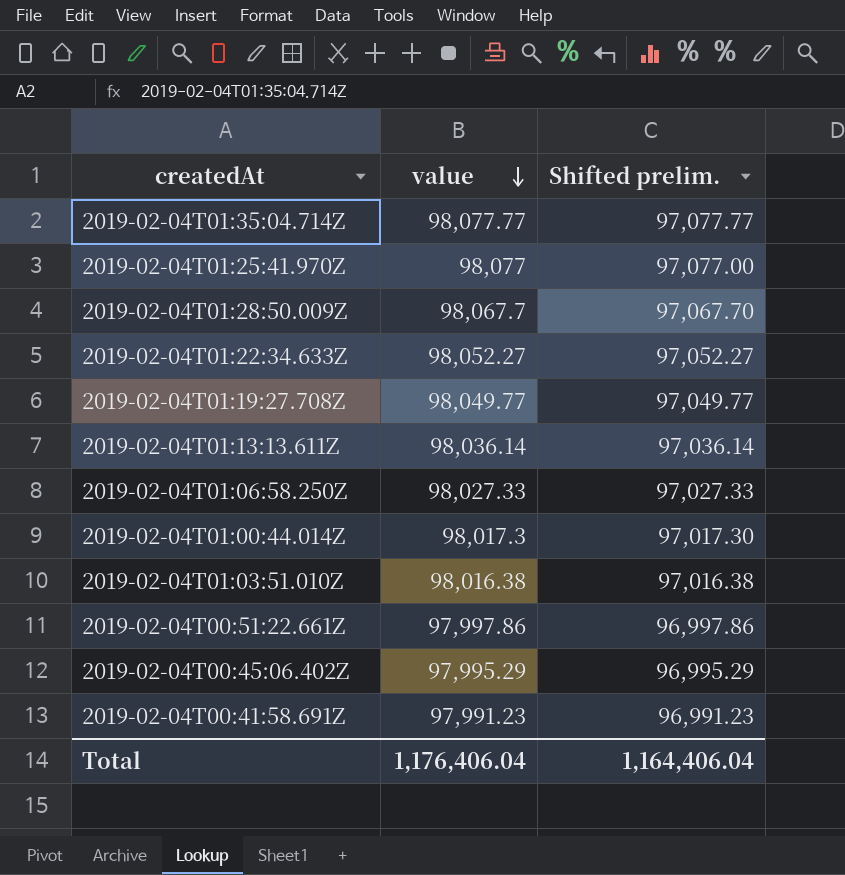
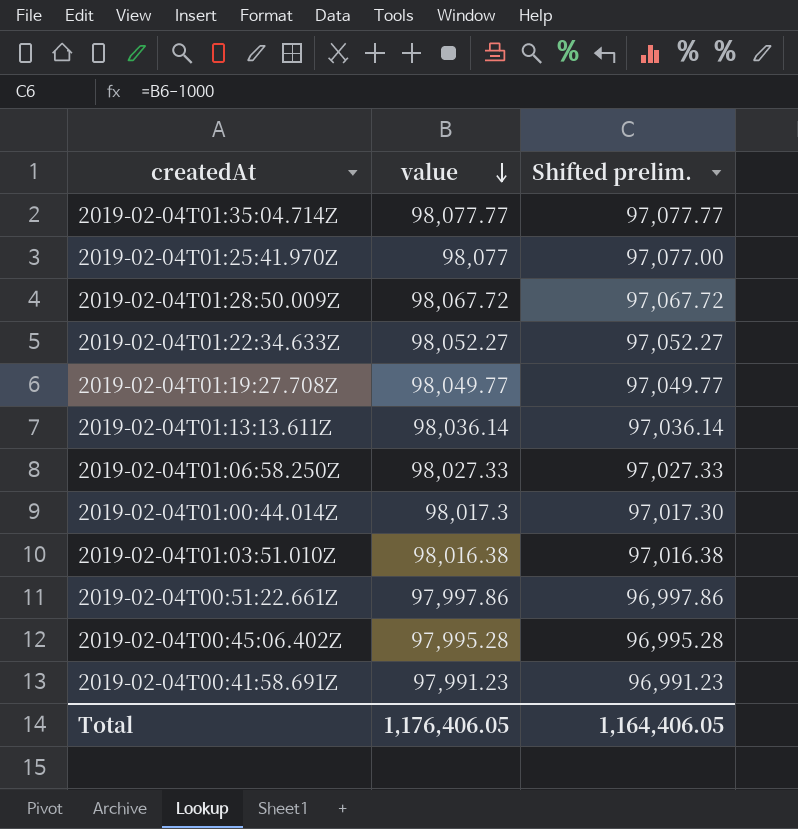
2019-02-04T01:28:50.009Z | value: 98,067.7 -> 98,067.72
2019-02-04T01:28:50.009Z | Shifted prelim.: 97,067.70 -> 97,067.72
2019-02-04T00:45:06.402Z | value: 97,995.29 -> 97,995.28
2019-02-04T00:45:06.402Z | Shifted prelim.: 96,995.29 -> 96,995.28
Total | value: 1,176,406.04 -> 1,176,406.05
Total | Shifted prelim.: 1,164,406.04 -> 1,164,406.05

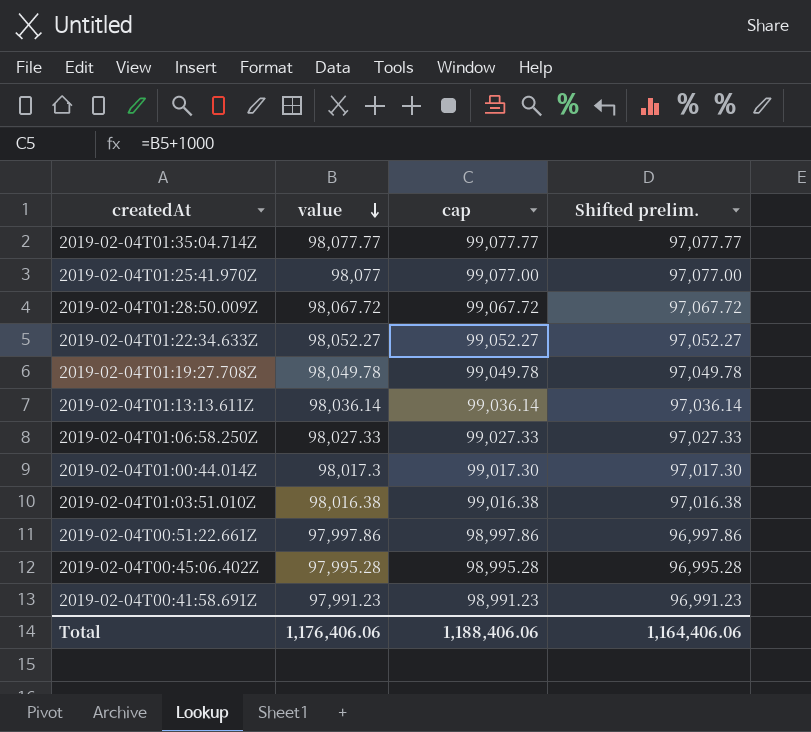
column cap | formula: none -> [value] + 1000
2019-02-04T01:19:27.708Z | value: 98,049.77 -> 98,049.78
2019-02-04T01:19:27.708Z | Shifted prelim.: 97,049.77 -> 97,049.78
Total | value: 1,176,406.05 -> 1,176,406.06
Total | Shifted prelim.: 1,164,406.05 -> 1,164,406.06

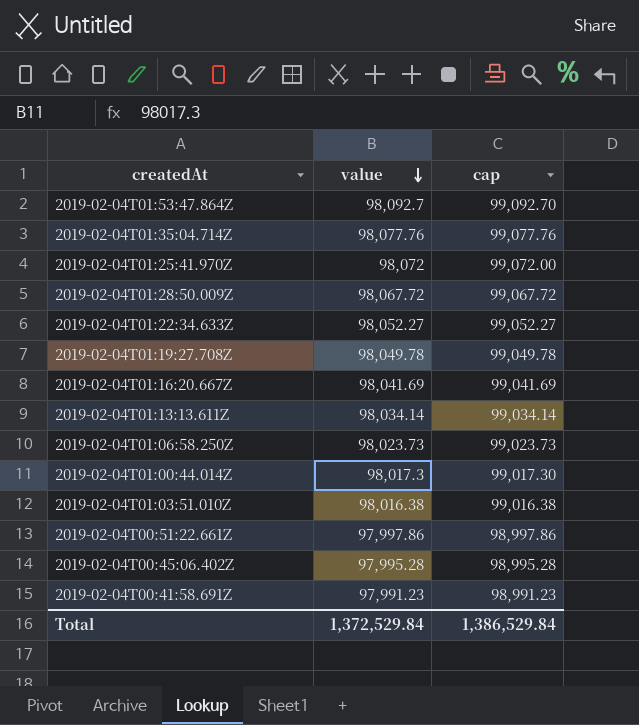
column Shifted prelim. | formula: [value] - 1000 -> none
row 2019-02-04T01:53:47.864Z: none -> 98,092.7 | 99,092.70
2019-02-04T01:35:04.714Z | value: 98,077.77 -> 98,077.76
2019-02-04T01:35:04.714Z | cap: 99,077.77 -> 99,077.76
2019-02-04T01:25:41.970Z | value: 98,077 -> 98,072
2019-02-04T01:25:41.970Z | cap: 99,077.00 -> 99,072.00
row 2019-02-04T01:16:20.667Z: none -> 98,041.69 | 99,041.69
2019-02-04T01:13:13.611Z | value: 98,036.14 -> 98,034.14
2019-02-04T01:13:13.611Z | cap: 99,036.14 -> 99,034.14
2019-02-04T01:06:58.250Z | value: 98,027.33 -> 98,023.73
2019-02-04T01:06:58.250Z | cap: 99,027.33 -> 99,023.73
Total | value: 1,176,406.06 -> 1,372,529.84
Total | cap: 1,188,406.06 -> 1,386,529.84

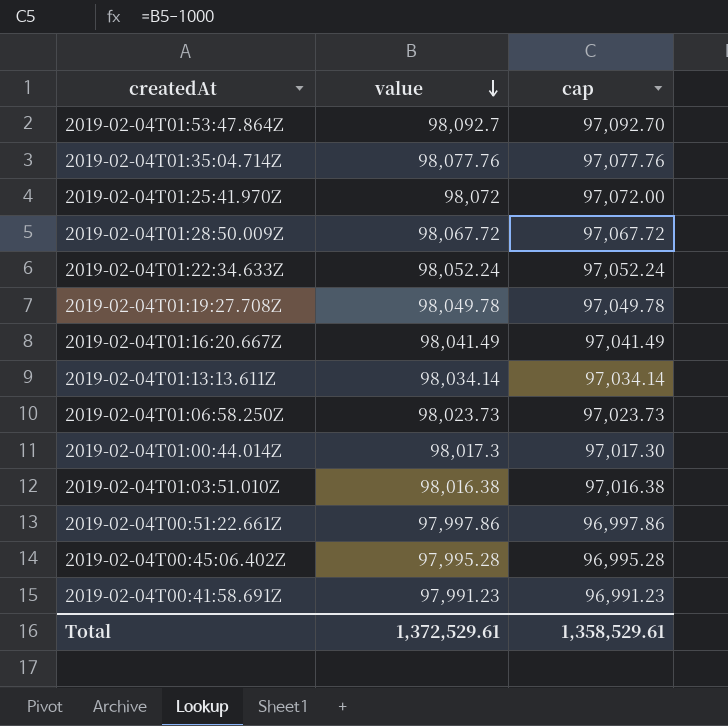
column cap | formula: [value] + 1000 -> [value] - 1000
2019-02-04T01:22:34.633Z | value: 98,052.27 -> 98,052.24
2019-02-04T01:16:20.667Z | value: 98,041.69 -> 98,041.49
Total | value: 1,372,529.84 -> 1,372,529.61
Total | cap: 1,386,529.84 -> 1,358,529.61

